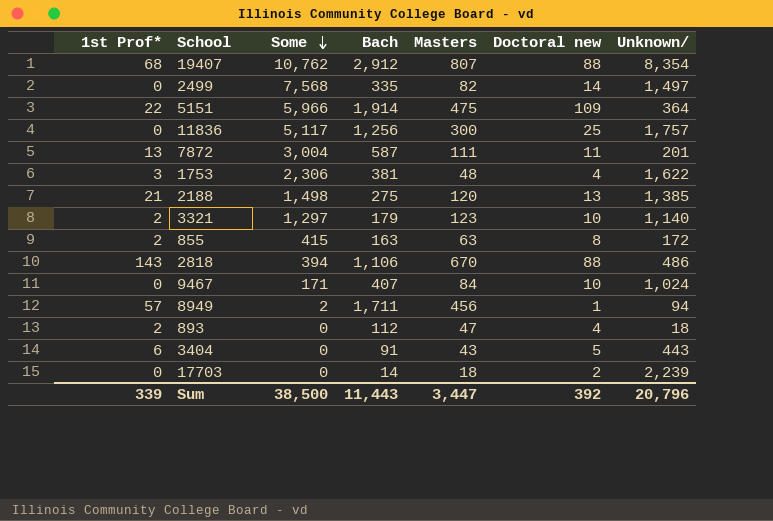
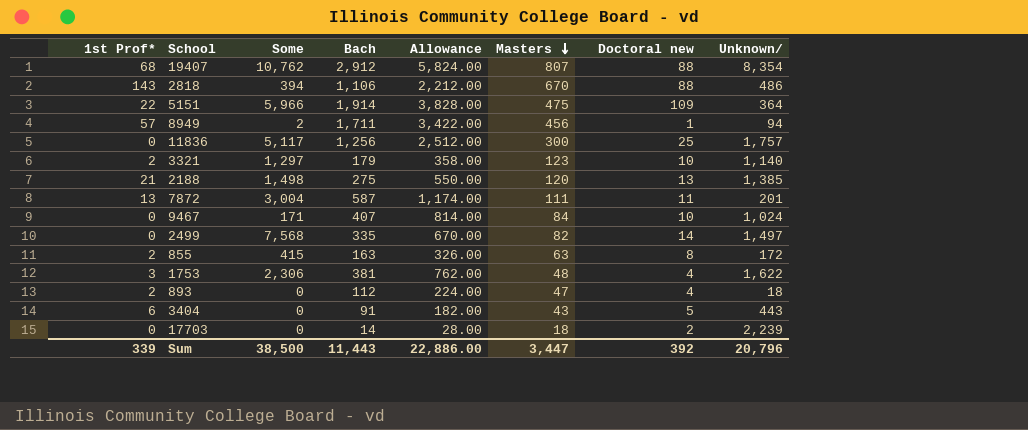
row order: Some descending -> Masters descending
column Allowance | formula: none -> [Bach] * 2

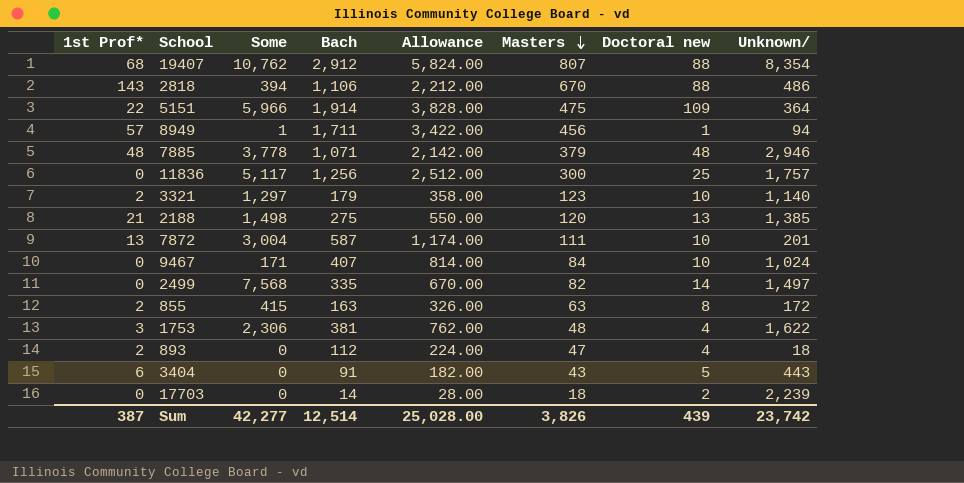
8949 | Some: 2 -> 1
row 7885: none -> 48 | 3,778 | 1,071 | 2,142.00 | 379 | 48 | 2,946
7872 | Doctoral new: 11 -> 10
Sum | 1st Prof*: 339 -> 387
Sum | Some: 38,500 -> 42,277
Sum | Bach: 11,443 -> 12,514
Sum | Allowance: 22,886.00 -> 25,028.00
Sum | Masters: 3,447 -> 3,826
Sum | Doctoral new: 392 -> 439
Sum | Unknown/: 20,796 -> 23,742

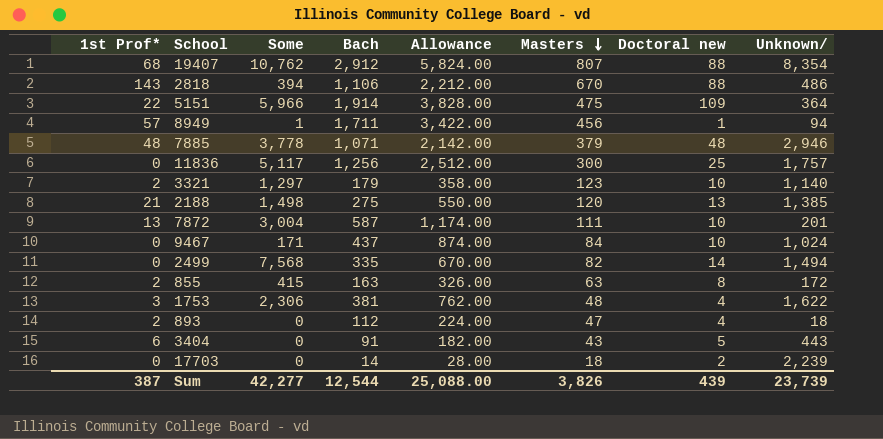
9467 | Bach: 407 -> 437
9467 | Allowance: 814.00 -> 874.00
2499 | Unknown/: 1,497 -> 1,494
Sum | Bach: 12,514 -> 12,544
Sum | Allowance: 25,028.00 -> 25,088.00
Sum | Unknown/: 23,742 -> 23,739

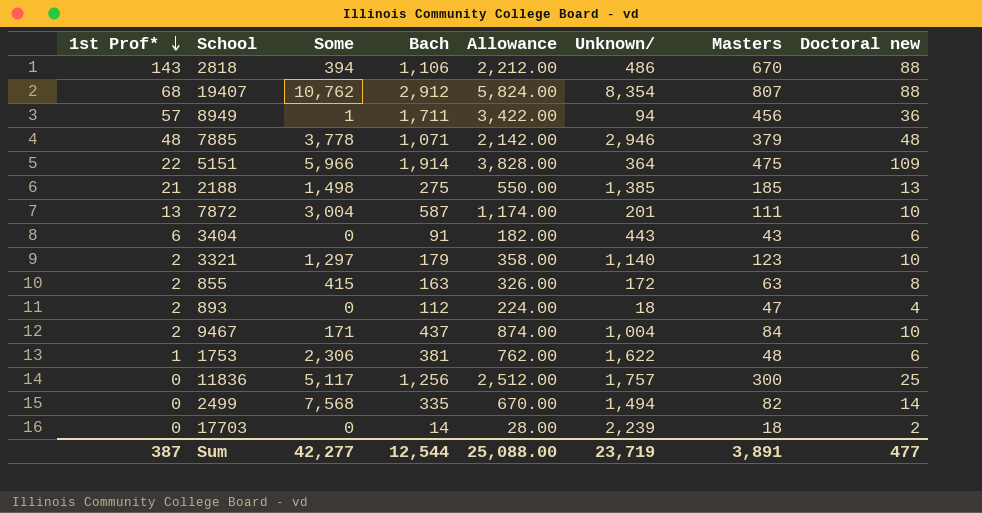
row order: Masters descending -> 1st Prof* descending
column Unknown/ | position: 8 -> 6
8949 | Doctoral new: 1 -> 36
2188 | Masters: 120 -> 185
3404 | Doctoral new: 5 -> 6
9467 | 1st Prof*: 0 -> 2
9467 | Unknown/: 1,024 -> 1,004
1753 | 1st Prof*: 3 -> 1
1753 | Doctoral new: 4 -> 6
Sum | Unknown/: 23,739 -> 23,719
Sum | Masters: 3,826 -> 3,891
Sum | Doctoral new: 439 -> 477

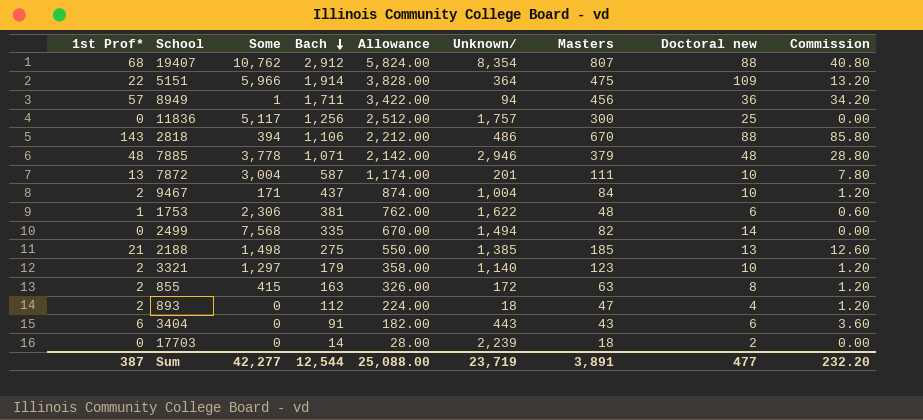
row order: 1st Prof* descending -> Bach descending
column Commission | formula: none -> [1st Prof*] * 0.6

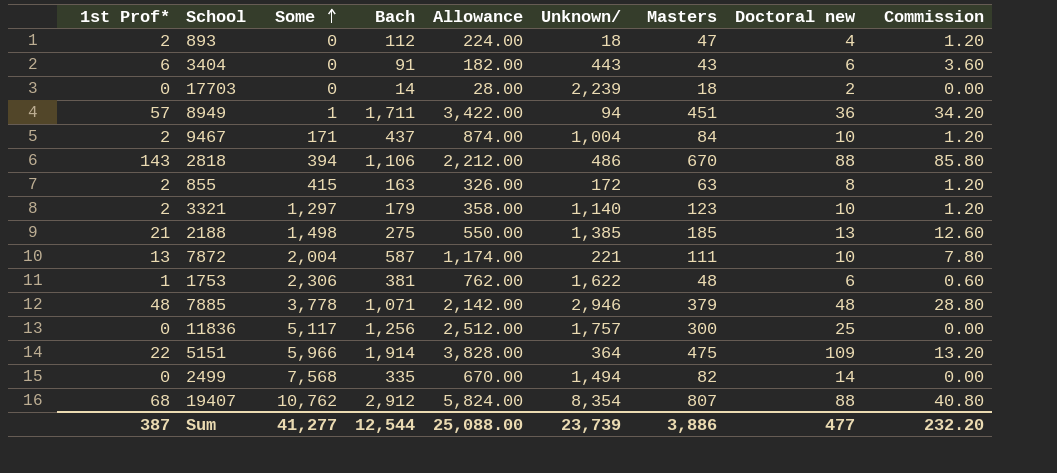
row order: Bach descending -> Some ascending
8949 | Masters: 456 -> 451
7872 | Some: 3,004 -> 2,004
7872 | Unknown/: 201 -> 221
Sum | Some: 42,277 -> 41,277
Sum | Unknown/: 23,719 -> 23,739
Sum | Masters: 3,891 -> 3,886

